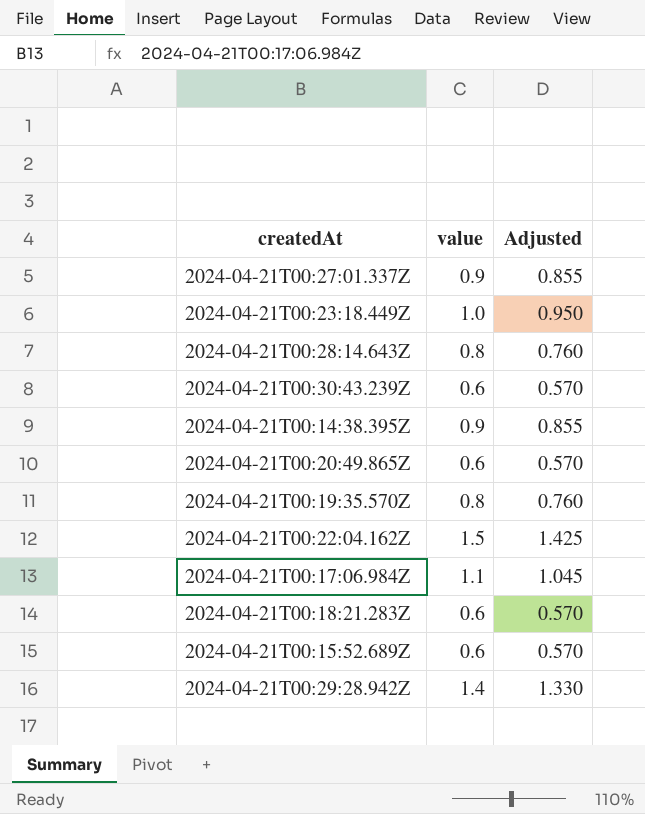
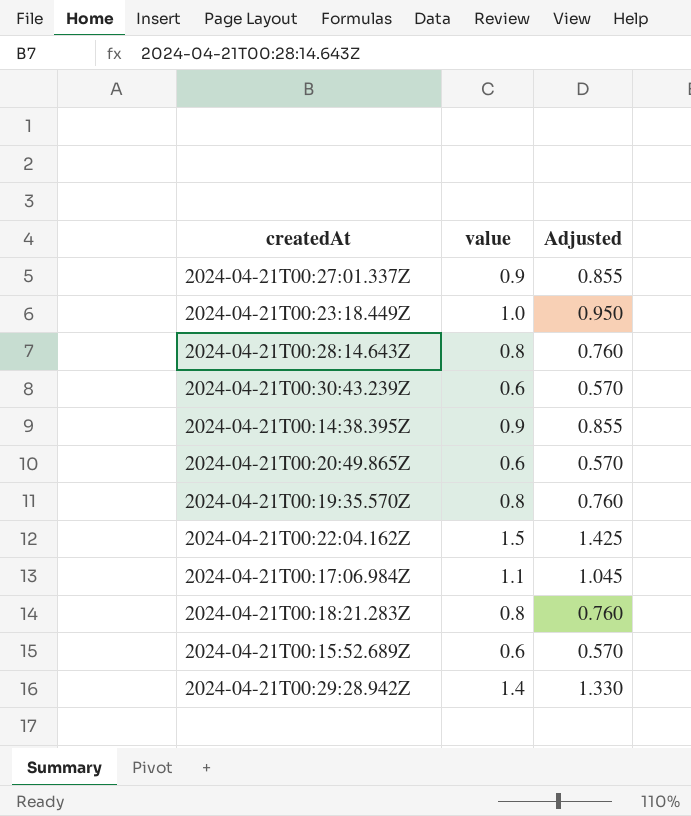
2024-04-21T00:18:21.283Z | value: 0.6 -> 0.8
2024-04-21T00:18:21.283Z | Adjusted: 0.570 -> 0.760

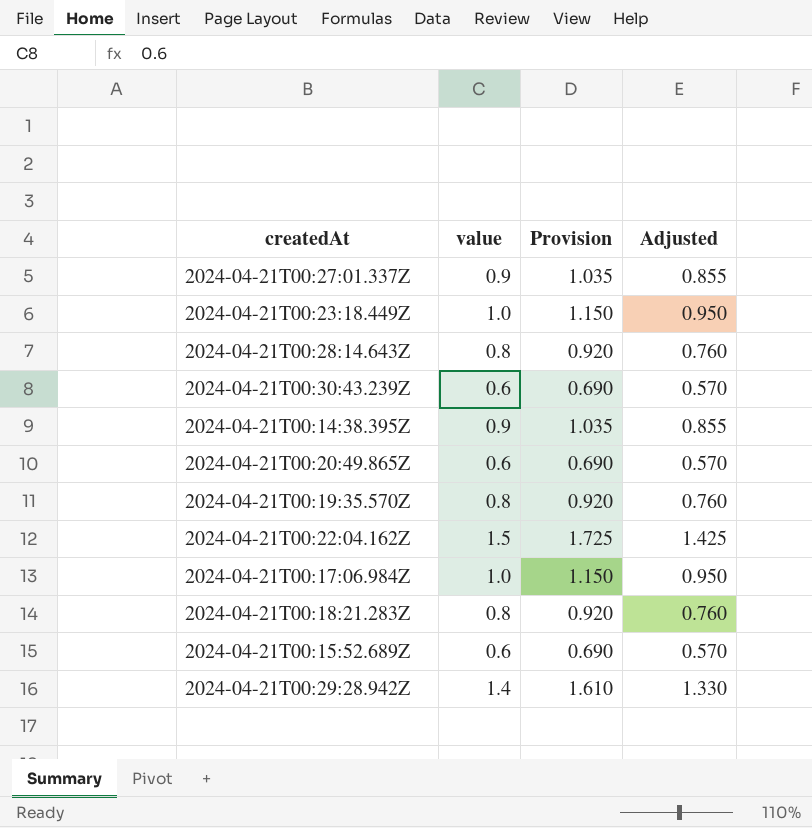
column Provision | formula: none -> [value] * 1.15
2024-04-21T00:17:06.984Z | value: 1.1 -> 1.0
2024-04-21T00:17:06.984Z | Adjusted: 1.045 -> 0.950

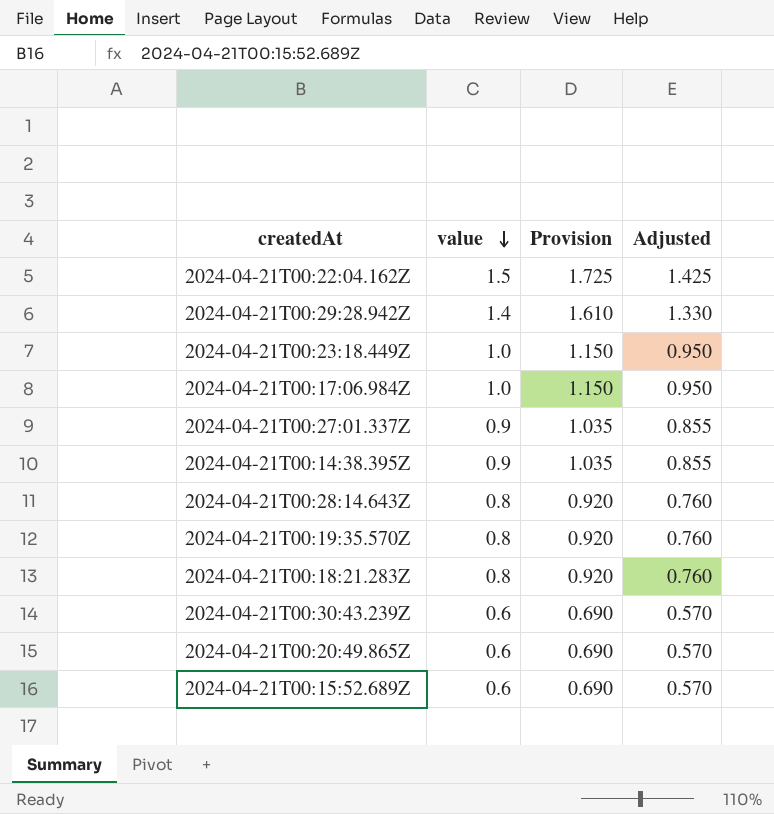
row order: none -> value descending

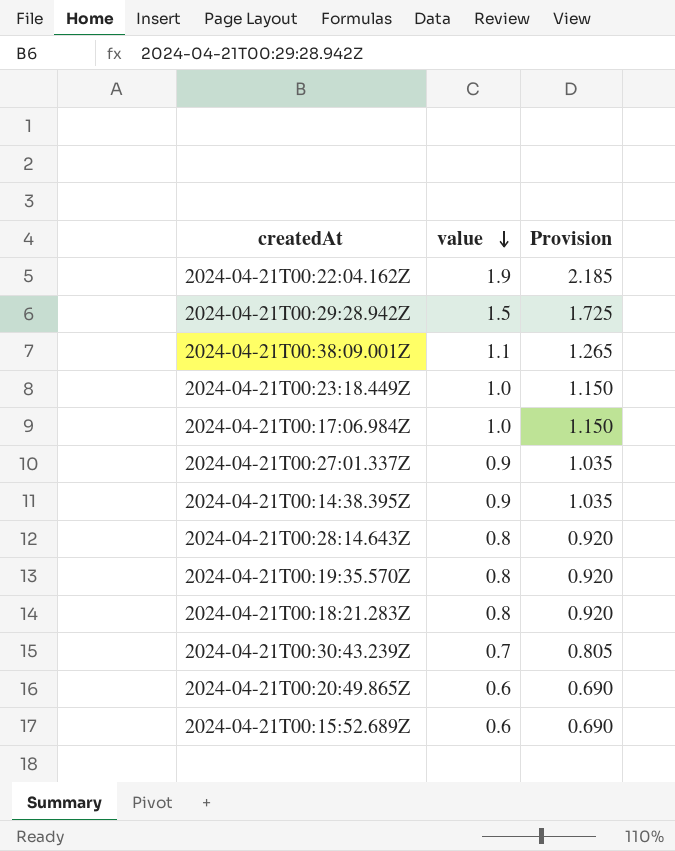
column Adjusted | formula: [value] * 0.95 -> none
2024-04-21T00:22:04.162Z | value: 1.5 -> 1.9
2024-04-21T00:22:04.162Z | Provision: 1.725 -> 2.185
2024-04-21T00:29:28.942Z | value: 1.4 -> 1.5
2024-04-21T00:29:28.942Z | Provision: 1.610 -> 1.725
row 2024-04-21T00:38:09.001Z: none -> 1.1 | 1.265
2024-04-21T00:30:43.239Z | value: 0.6 -> 0.7
2024-04-21T00:30:43.239Z | Provision: 0.690 -> 0.805

